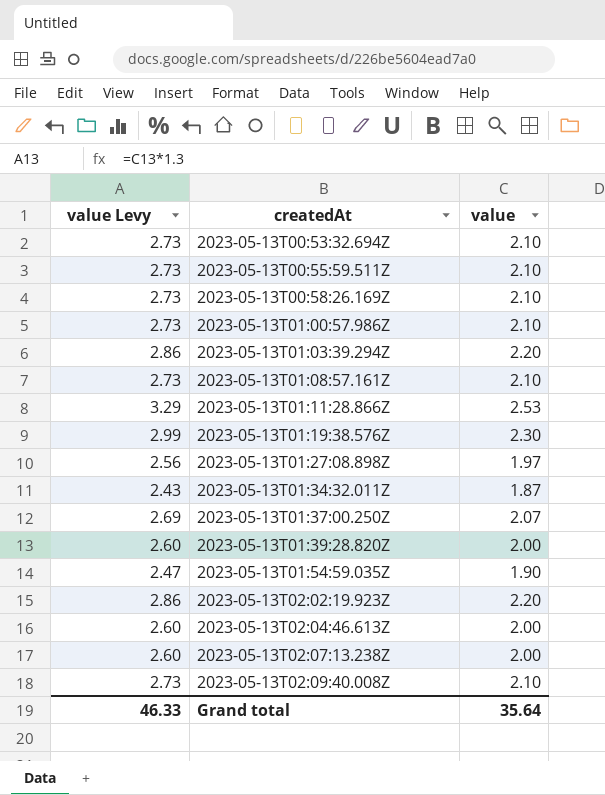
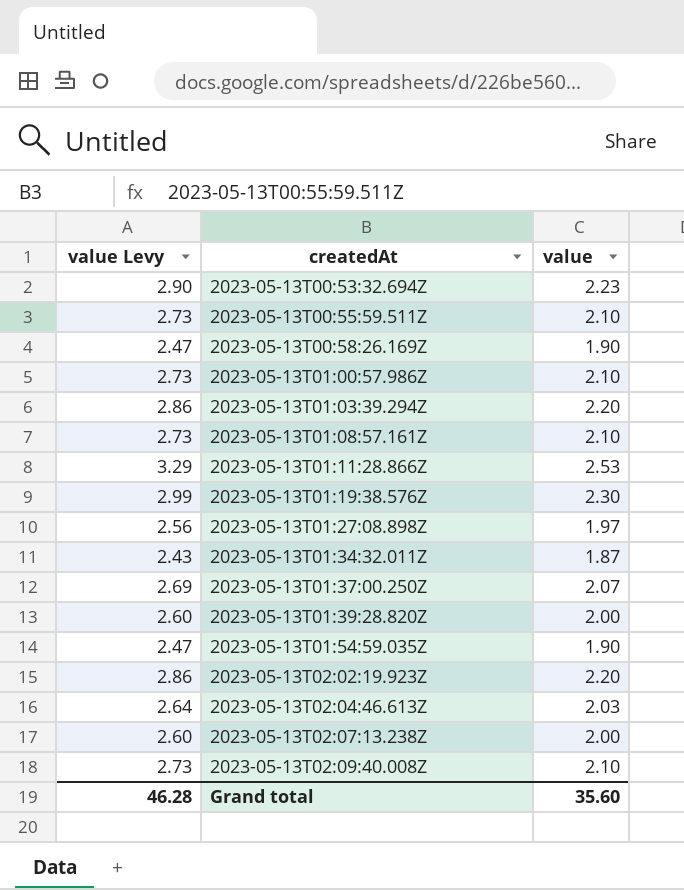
2023-05-13T00:53:32.694Z | value Levy: 2.73 -> 2.90
2023-05-13T00:53:32.694Z | value: 2.10 -> 2.23
2023-05-13T00:58:26.169Z | value Levy: 2.73 -> 2.47
2023-05-13T00:58:26.169Z | value: 2.10 -> 1.90
2023-05-13T02:04:46.613Z | value Levy: 2.60 -> 2.64
2023-05-13T02:04:46.613Z | value: 2.00 -> 2.03
Grand total | value Levy: 46.33 -> 46.28
Grand total | value: 35.64 -> 35.60

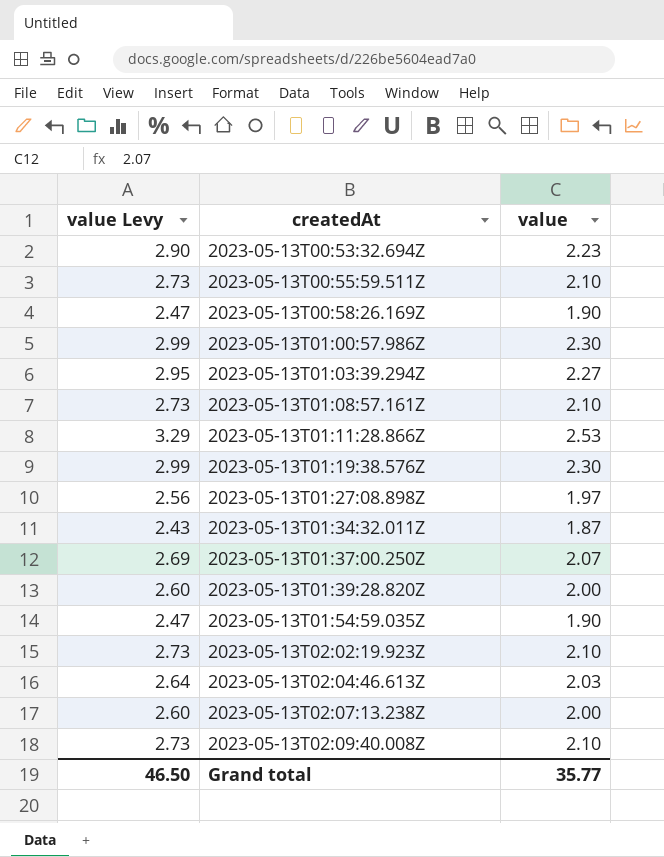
2023-05-13T01:00:57.986Z | value Levy: 2.73 -> 2.99
2023-05-13T01:00:57.986Z | value: 2.10 -> 2.30
2023-05-13T01:03:39.294Z | value Levy: 2.86 -> 2.95
2023-05-13T01:03:39.294Z | value: 2.20 -> 2.27
2023-05-13T02:02:19.923Z | value Levy: 2.86 -> 2.73
2023-05-13T02:02:19.923Z | value: 2.20 -> 2.10
Grand total | value Levy: 46.28 -> 46.50
Grand total | value: 35.60 -> 35.77

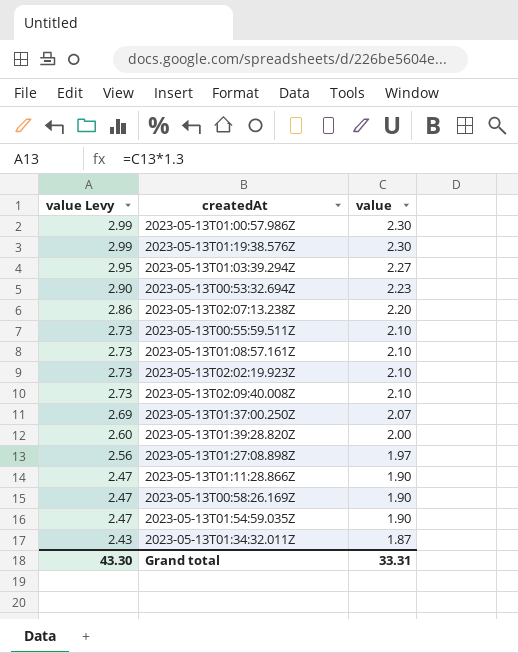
row order: createdAt ascending -> value Levy descending
row 2023-05-13T02:04:46.613Z: 2.64 | 2.03 -> none
2023-05-13T02:07:13.238Z | value Levy: 2.60 -> 2.86
2023-05-13T02:07:13.238Z | value: 2.00 -> 2.20
2023-05-13T01:11:28.866Z | value Levy: 3.29 -> 2.47
2023-05-13T01:11:28.866Z | value: 2.53 -> 1.90
Grand total | value Levy: 46.50 -> 43.30
Grand total | value: 35.77 -> 33.31

